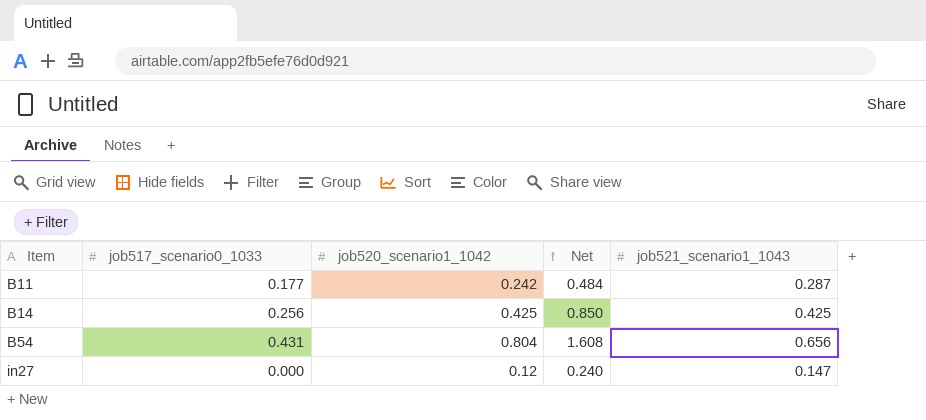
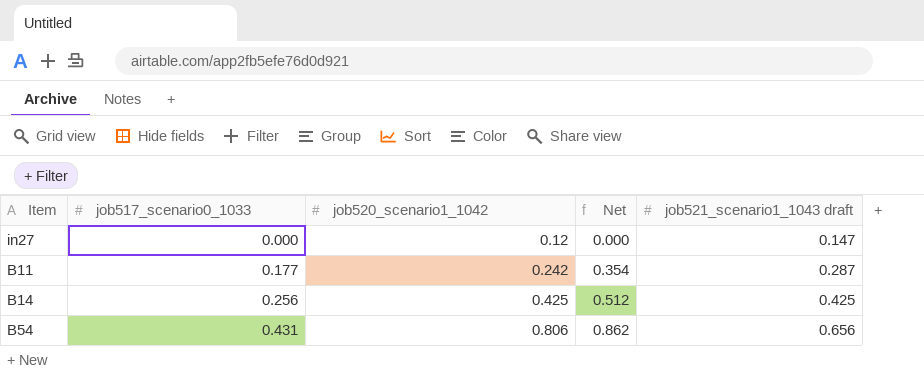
row order: Item ascending -> job517_scenario0_1033 ascending
column Net | formula: [job520_scenario1_1042] * 2 -> [job517_scenario0_1033] * 2
column name: job521_scenario1_1043 -> job521_scenario1_1043 draft
B54 | job520_scenario1_1042: 0.804 -> 0.806

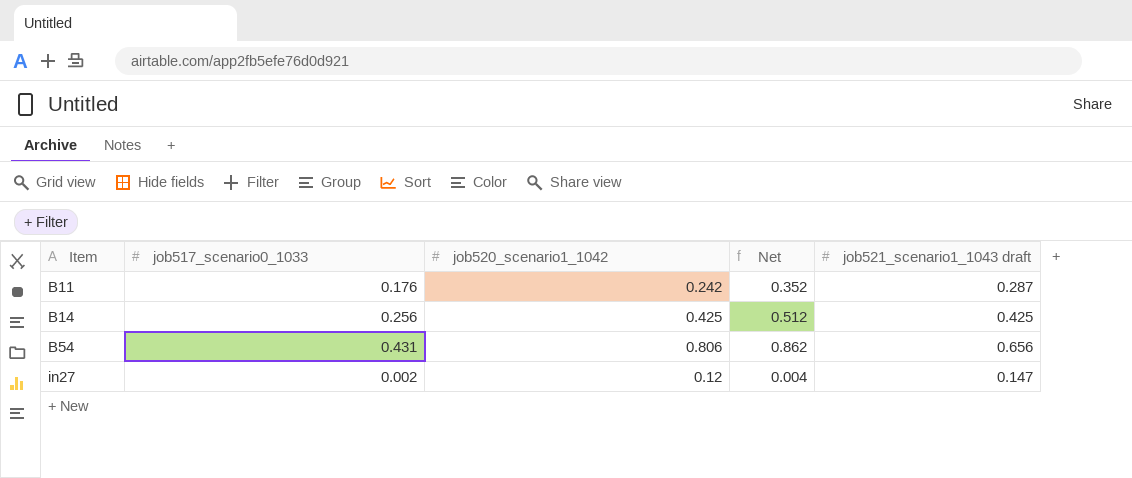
row order: job517_scenario0_1033 ascending -> Item ascending
B11 | job517_scenario0_1033: 0.177 -> 0.176
B11 | Net: 0.354 -> 0.352
in27 | job517_scenario0_1033: 0.000 -> 0.002
in27 | Net: 0.000 -> 0.004

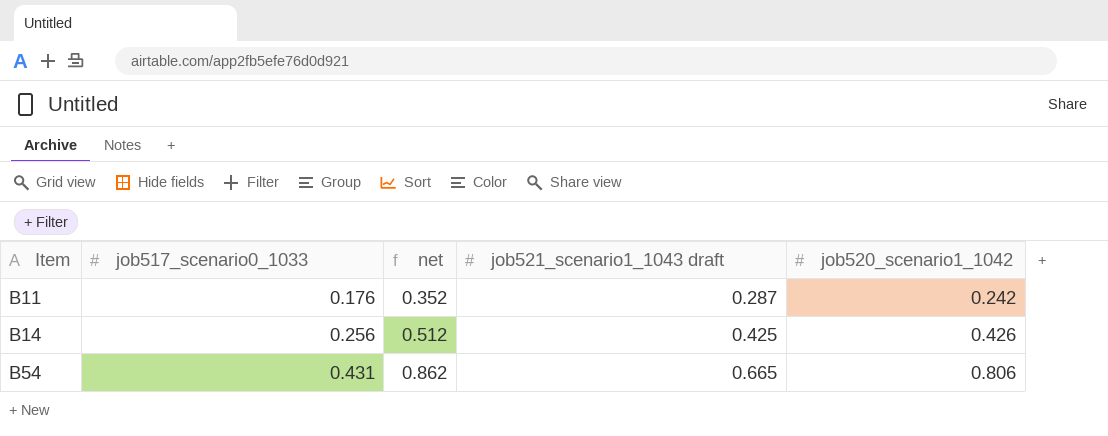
column name: Net -> net
column job520_scenario1_1042 | position: 3 -> 5
row in27: 0.002 | 0.12 | 0.004 | 0.147 -> none
B14 | job520_scenario1_1042: 0.425 -> 0.426
B54 | job521_scenario1_1043 draft: 0.656 -> 0.665

